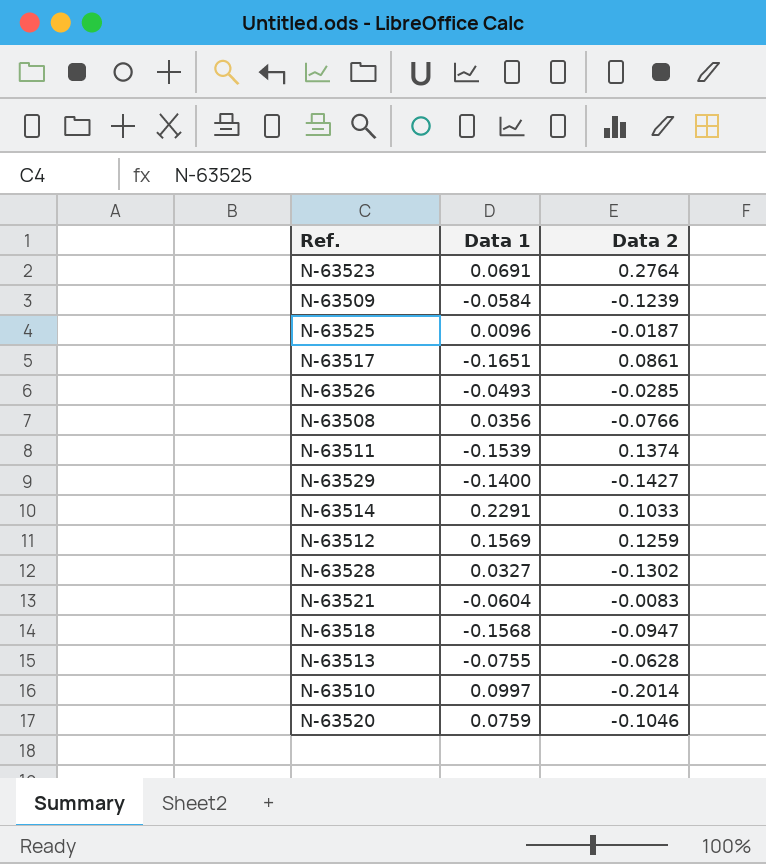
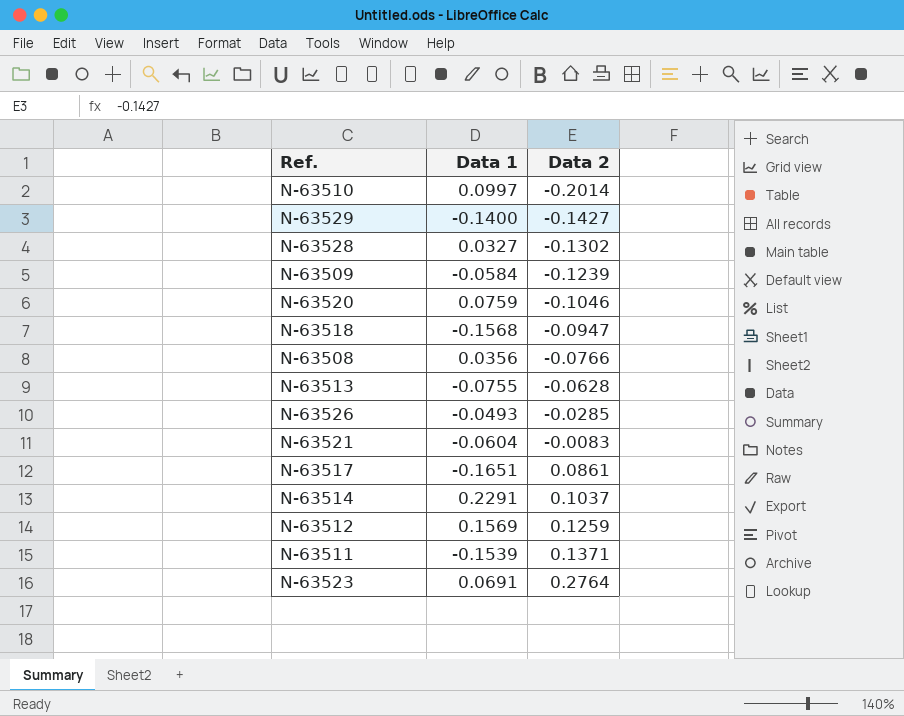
row order: none -> Data 2 ascending
row N-63525: 0.0096 | -0.0187 -> none
N-63514 | Data 2: 0.1033 -> 0.1037
N-63511 | Data 2: 0.1374 -> 0.1371

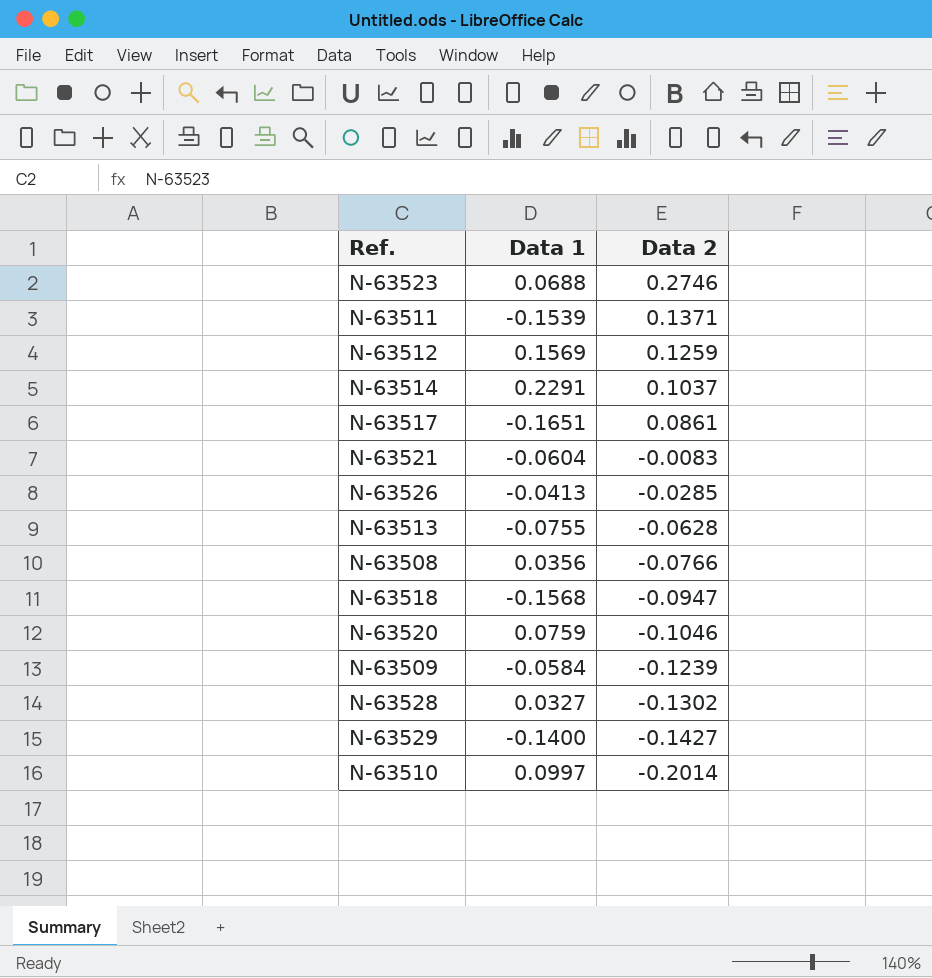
row order: Data 2 ascending -> Data 2 descending
N-63523 | Data 1: 0.0691 -> 0.0688
N-63523 | Data 2: 0.2764 -> 0.2746
N-63526 | Data 1: -0.0493 -> -0.0413

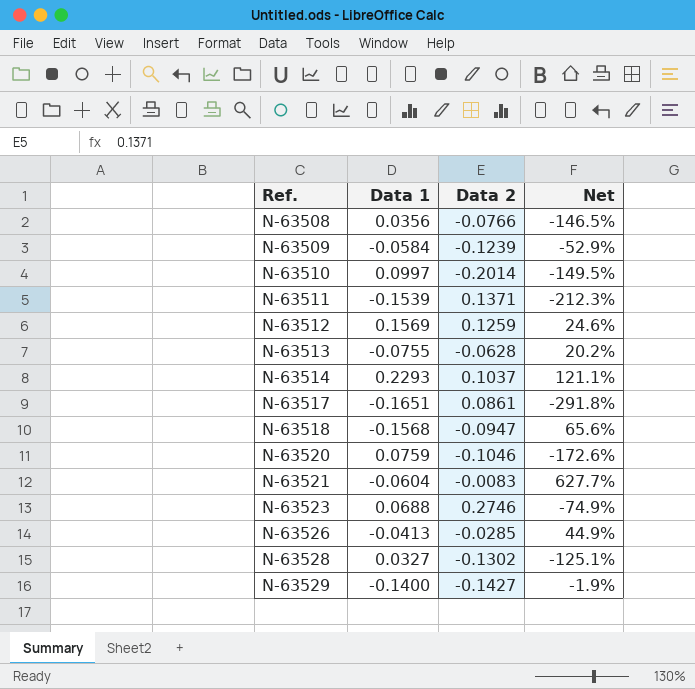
row order: Data 2 descending -> Ref. ascending
column Net | formula: none -> ([Data 1] - [Data 2]) / [Data 2]
N-63514 | Data 1: 0.2291 -> 0.2293

